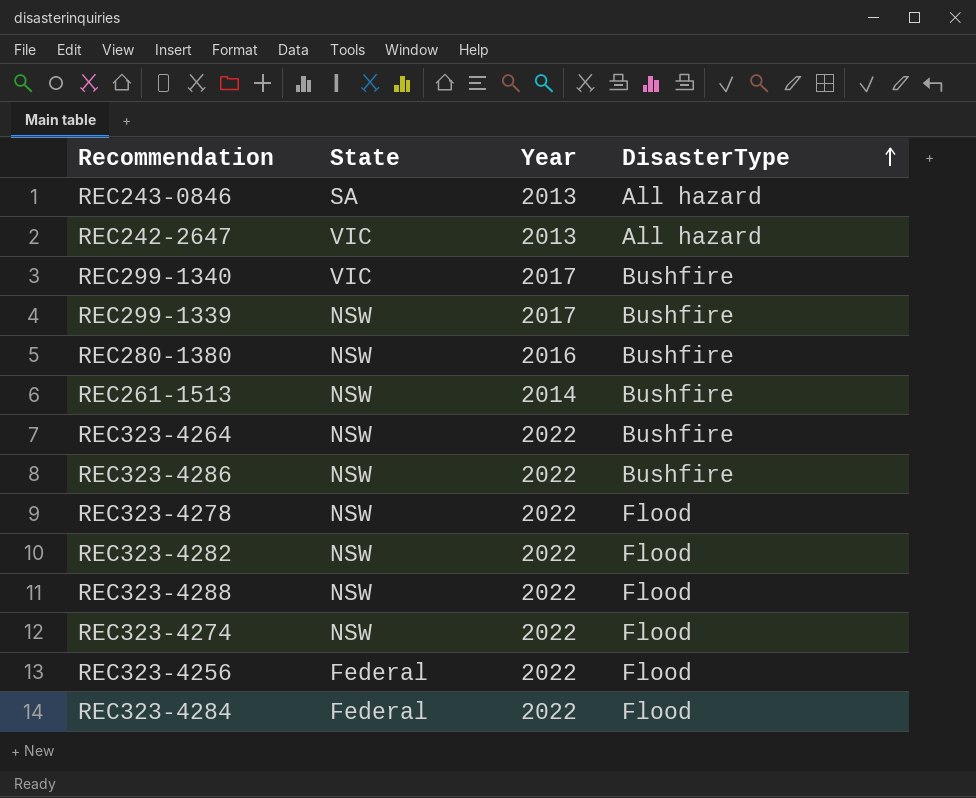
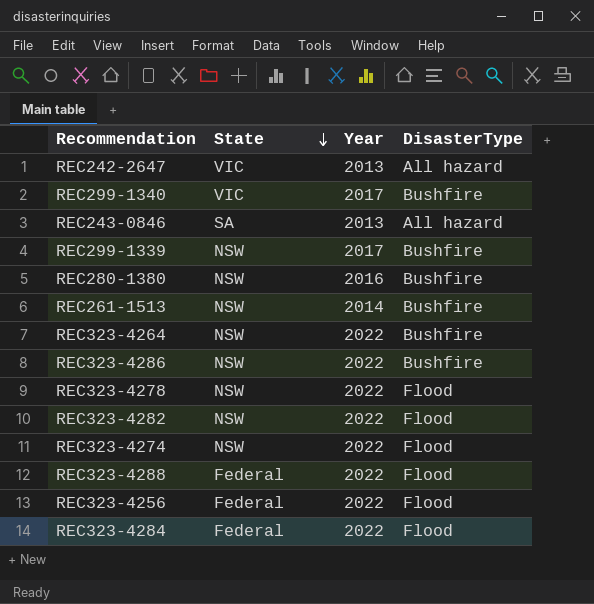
row order: DisasterType ascending -> State descending
REC323-4288 | State: NSW -> Federal

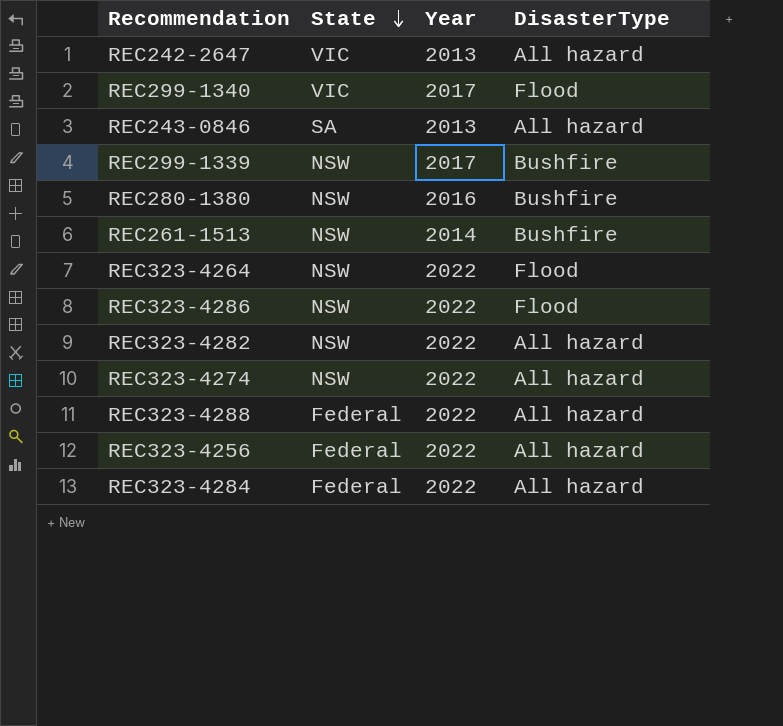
row REC323-4278: NSW | 2022 | Flood -> none
REC299-1340 | DisasterType: Bushfire -> Flood
REC323-4264 | DisasterType: Bushfire -> Flood
REC323-4286 | DisasterType: Bushfire -> Flood
REC323-4282 | DisasterType: Flood -> All hazard
REC323-4274 | DisasterType: Flood -> All hazard
REC323-4288 | DisasterType: Flood -> All hazard
REC323-4256 | DisasterType: Flood -> All hazard
REC323-4284 | DisasterType: Flood -> All hazard

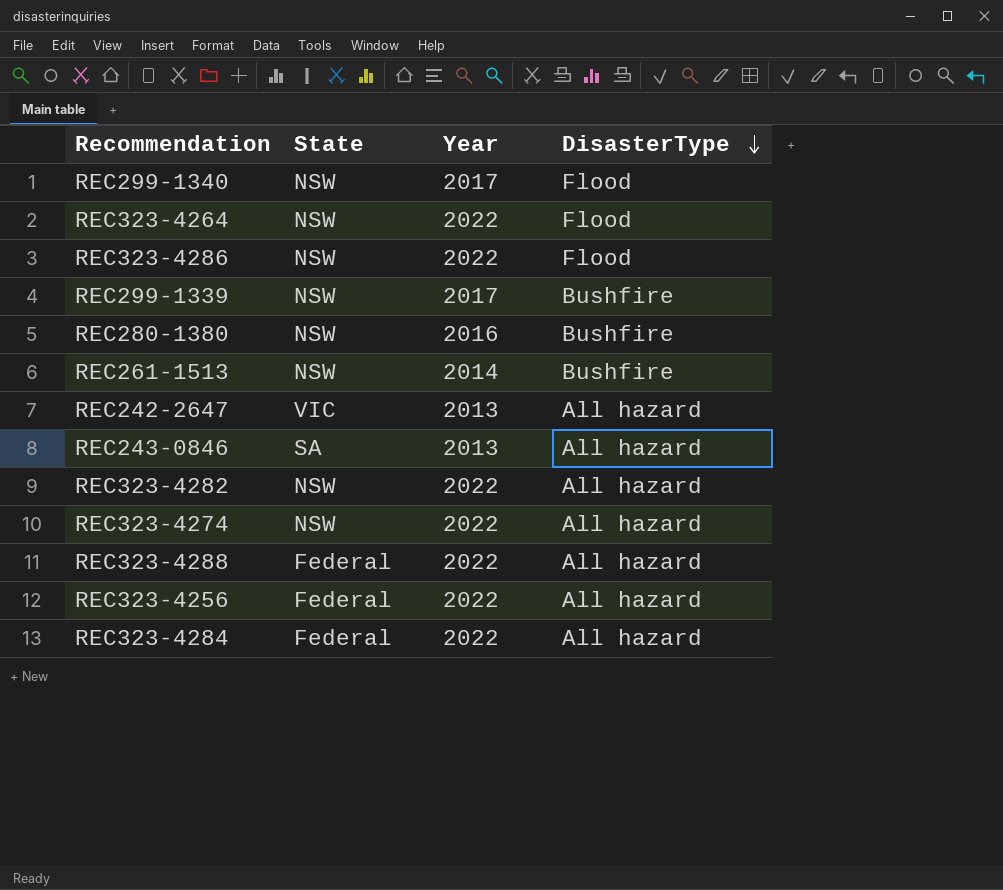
row order: State descending -> DisasterType descending
REC299-1340 | State: VIC -> NSW

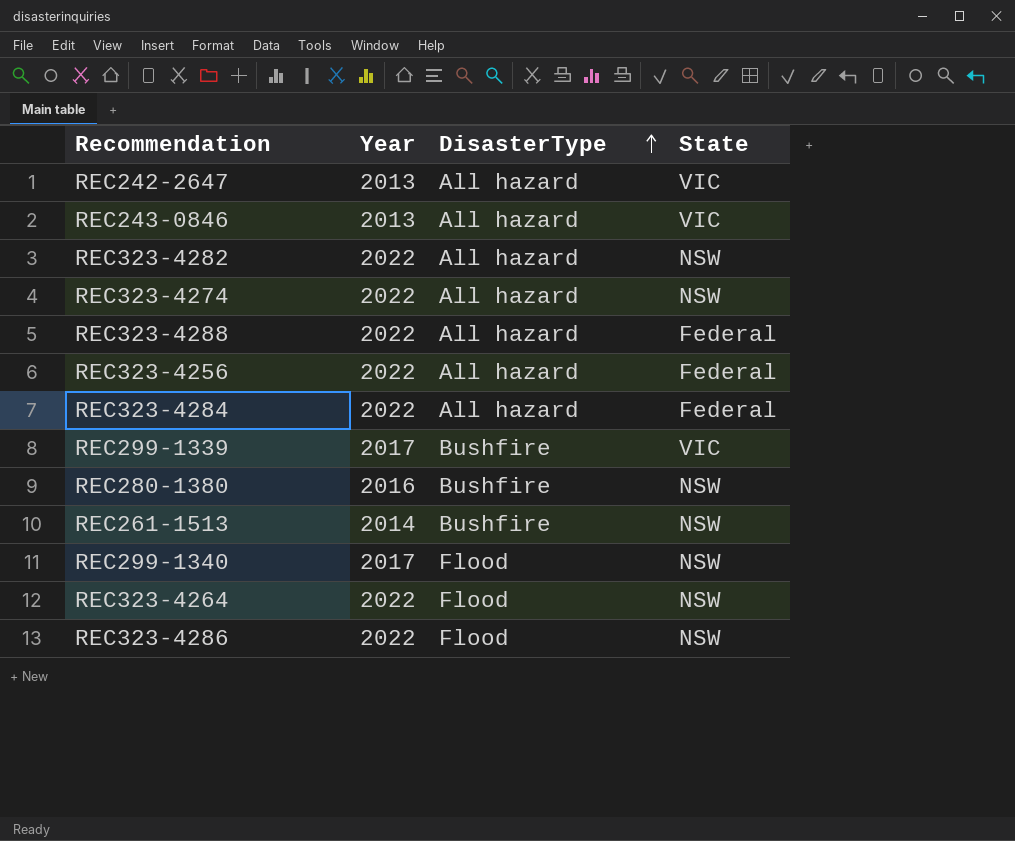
row order: DisasterType descending -> DisasterType ascending
column State | position: 2 -> 4
REC243-0846 | State: SA -> VIC
REC299-1339 | State: NSW -> VIC

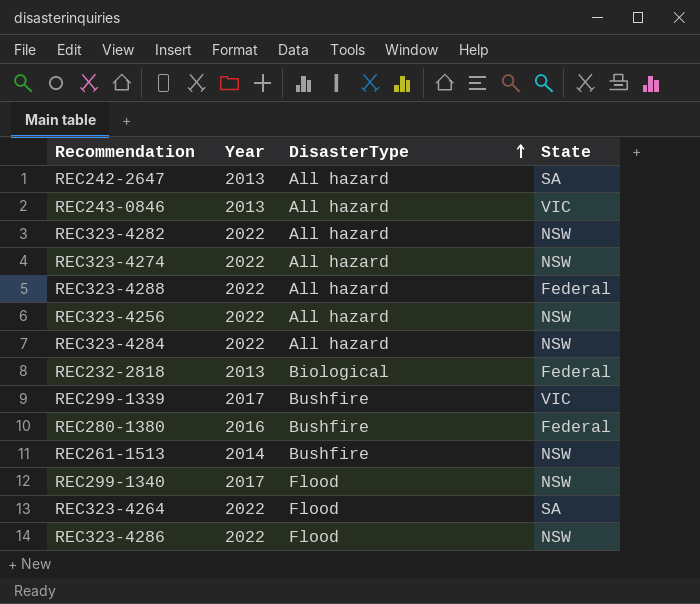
REC242-2647 | State: VIC -> SA
REC323-4256 | State: Federal -> NSW
REC323-4284 | State: Federal -> NSW
row REC232-2818: none -> 2013 | Biological | Federal
REC280-1380 | State: NSW -> Federal
REC323-4264 | State: NSW -> SA

